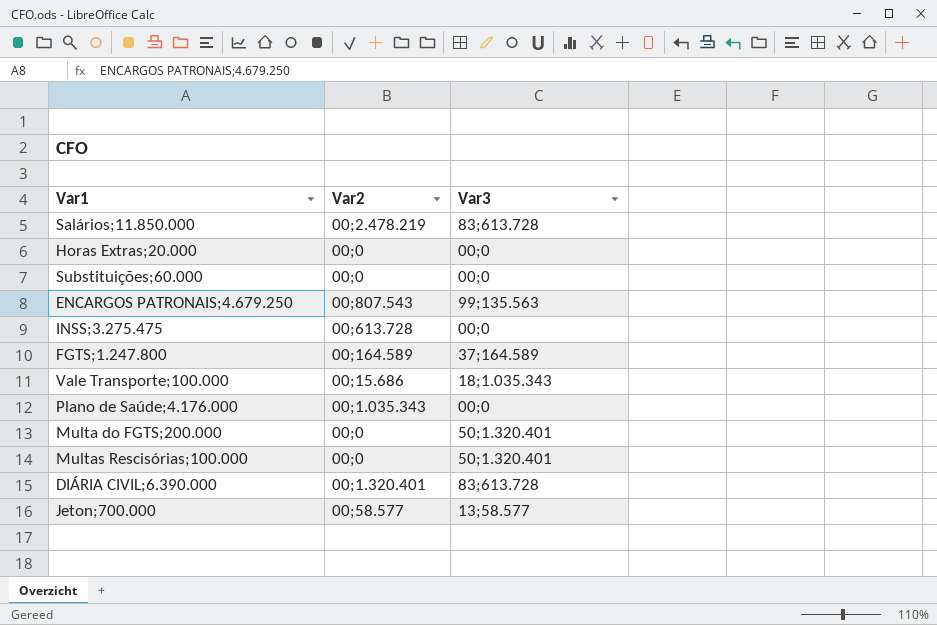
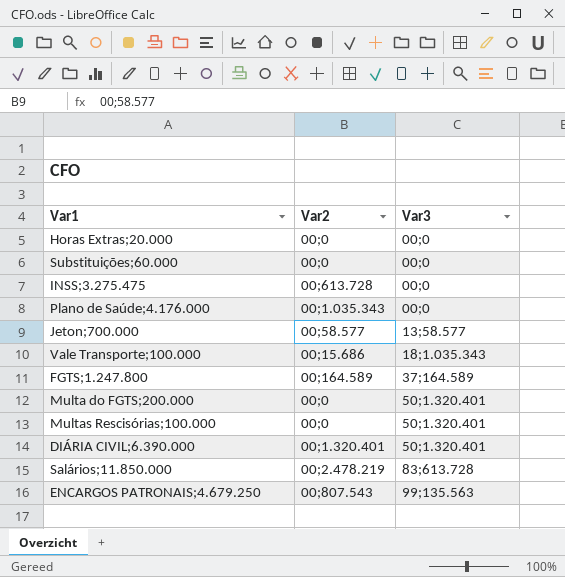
row order: none -> Var3 ascending
DIÁRIA CIVIL;6.390.000 | Var3: 83;613.728 -> 50;1.320.401

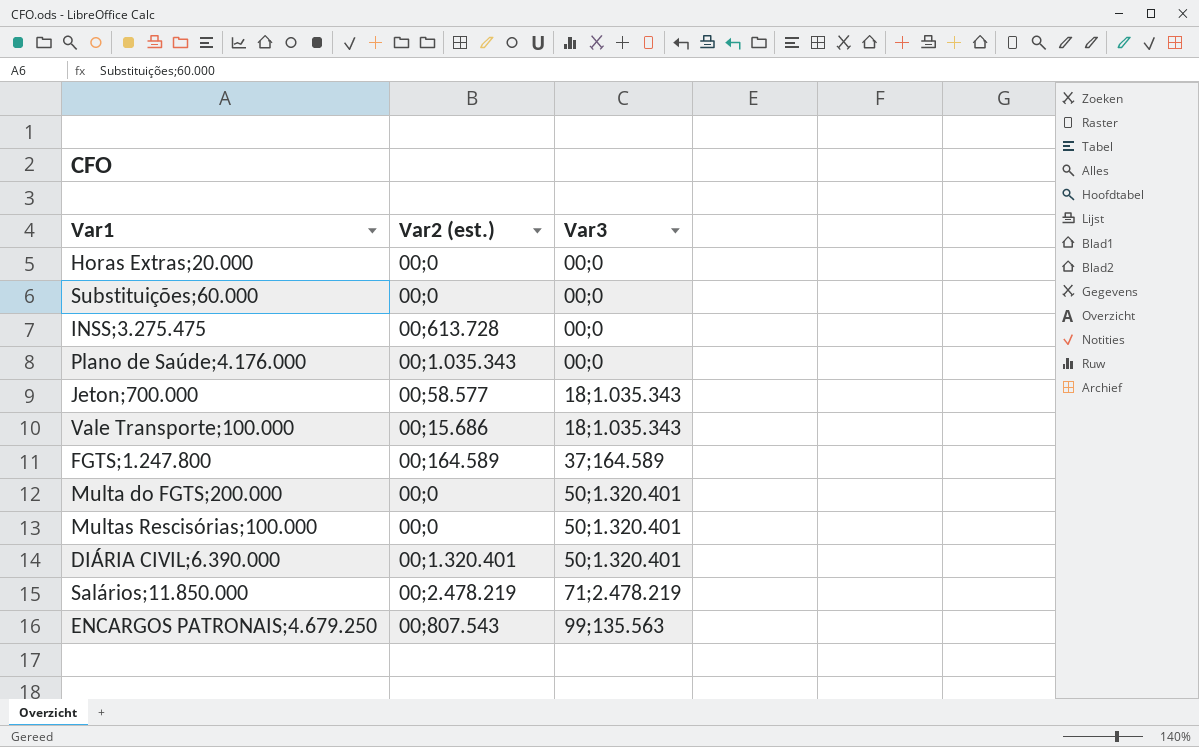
column name: Var2 -> Var2 (est.)
Jeton;700.000 | Var3: 13;58.577 -> 18;1.035.343
Salários;11.850.000 | Var3: 83;613.728 -> 71;2.478.219

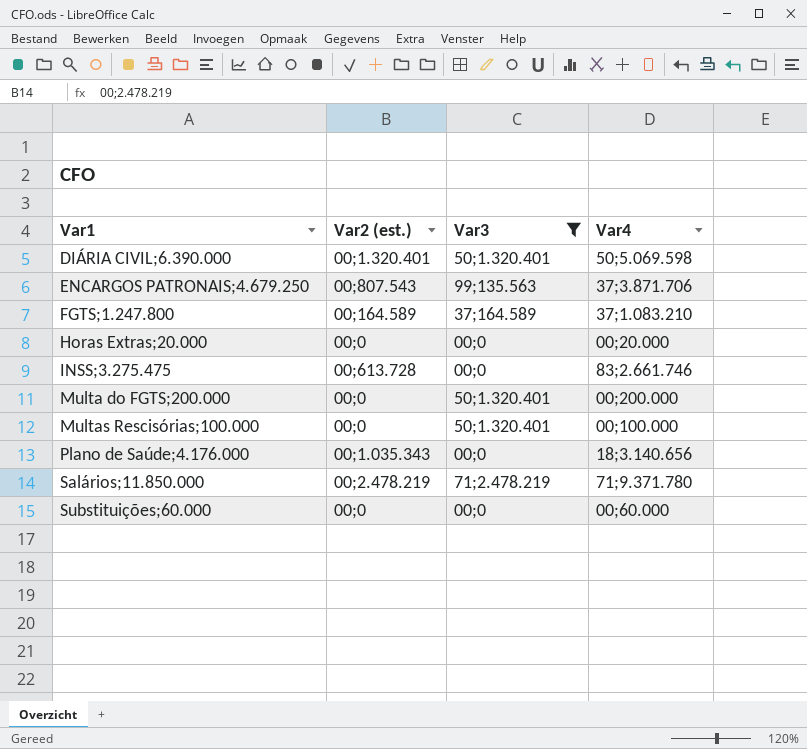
filter: none -> Var3 != 18;1.035.343
row order: Var3 ascending -> Var1 ascending
column Var4 | position: none -> 4

